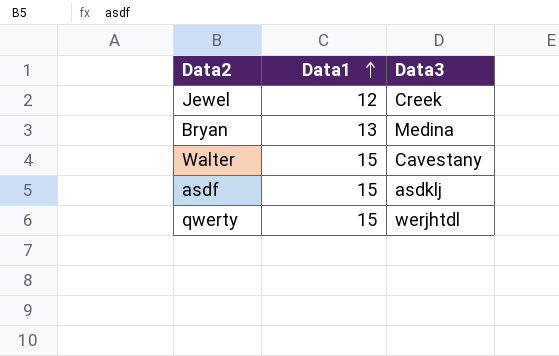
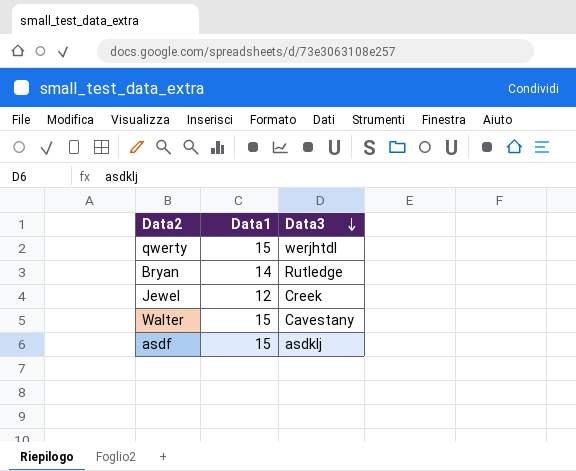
row order: Data1 ascending -> Data3 descending
Bryan | Data1: 13 -> 14
Bryan | Data3: Medina -> Rutledge

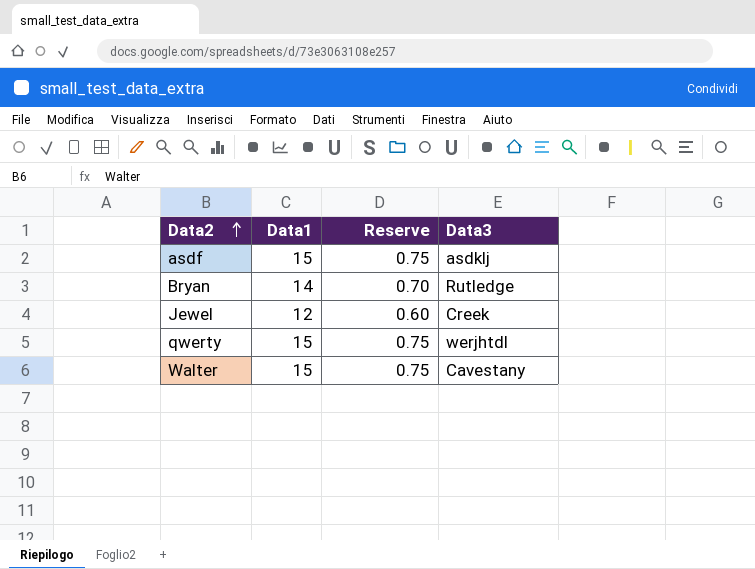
row order: Data3 descending -> Data2 ascending
column Reserve | formula: none -> [Data1] * 0.05

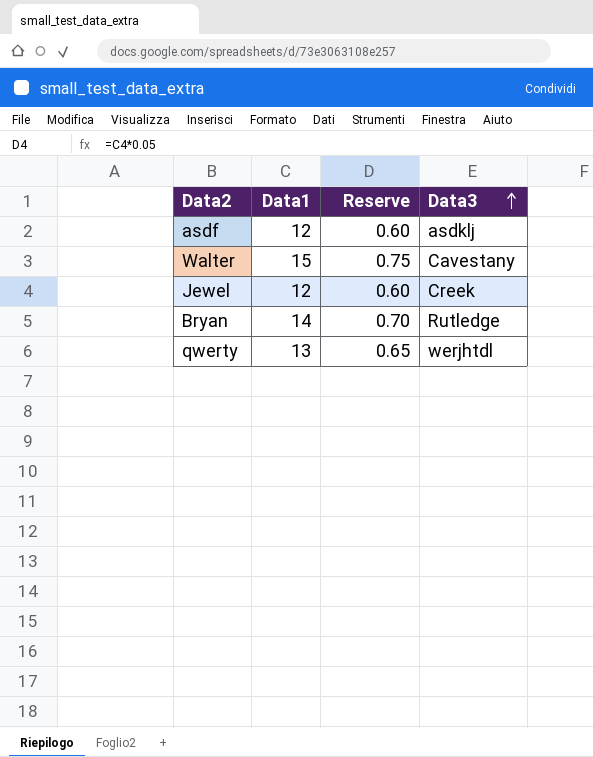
row order: Data2 ascending -> Data3 ascending
asdf | Data1: 15 -> 12
asdf | Reserve: 0.75 -> 0.60
qwerty | Data1: 15 -> 13
qwerty | Reserve: 0.75 -> 0.65

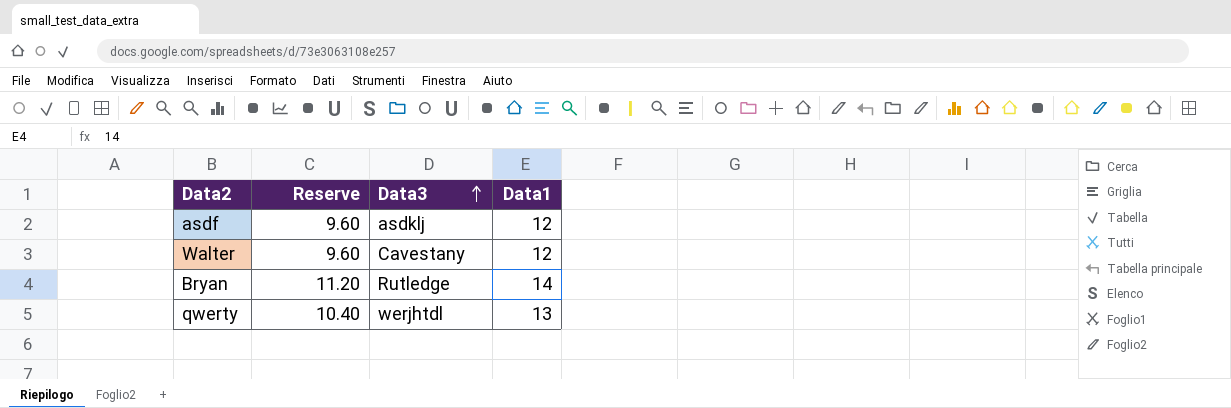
column Reserve | formula: [Data1] * 0.05 -> [Data1] * 0.8
column Data1 | position: 2 -> 4
row Jewel: 12 | 0.60 | Creek -> none
Walter | Data1: 15 -> 12

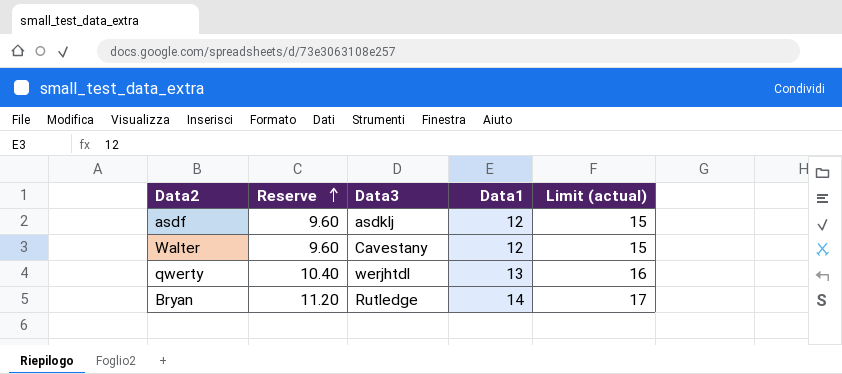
row order: Data3 ascending -> Reserve ascending
column Limit (actual) | formula: none -> [Data1] + 3

